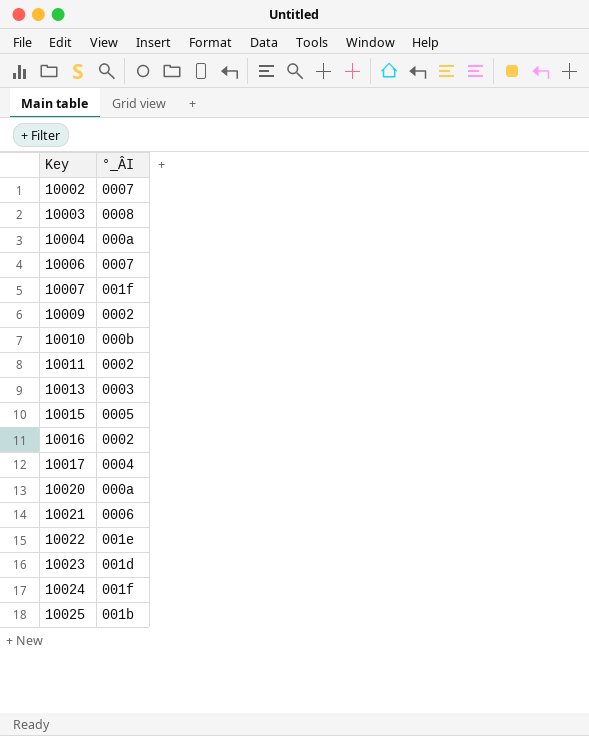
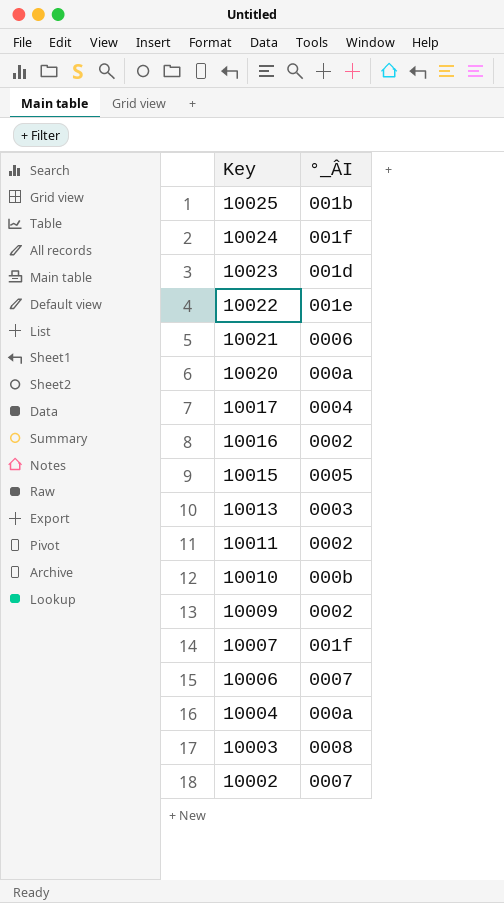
row order: Key ascending -> Key descending

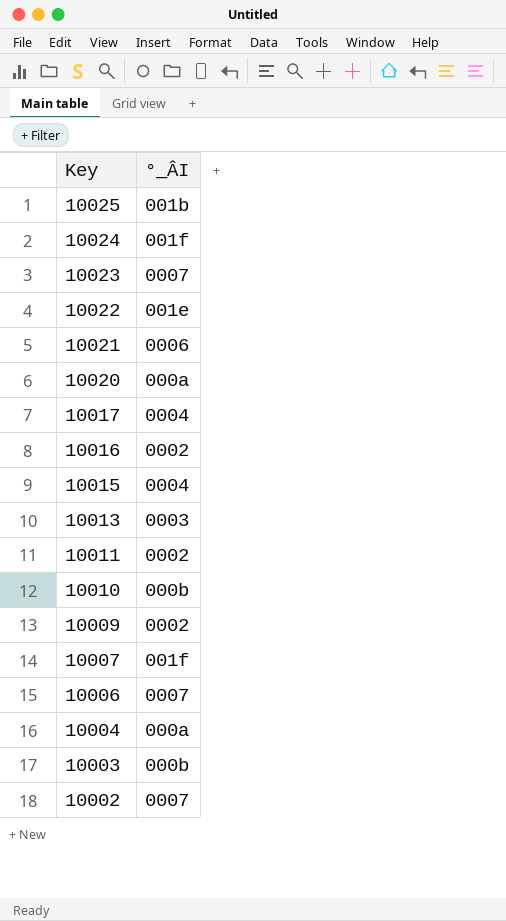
10023 | °_ÂI: 001d -> 0007
10015 | °_ÂI: 0005 -> 0004
10003 | °_ÂI: 0008 -> 000b

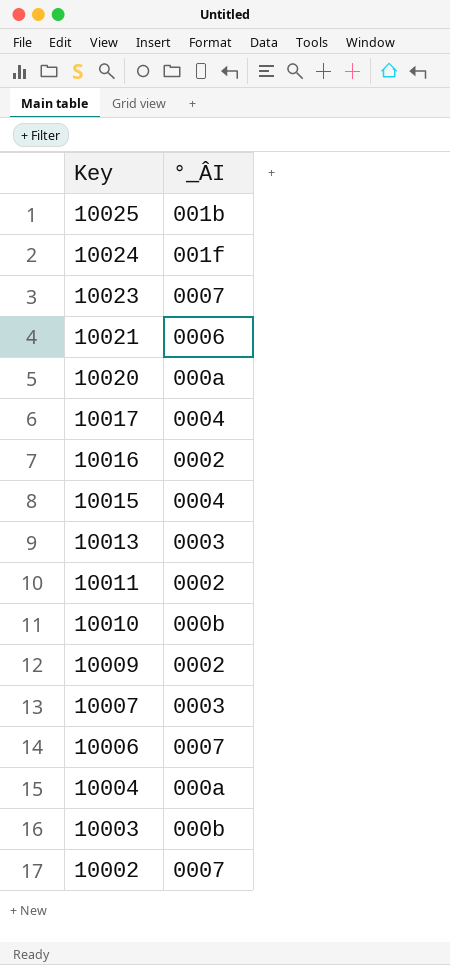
row 10022: 001e -> none
10007 | °_ÂI: 001f -> 0003

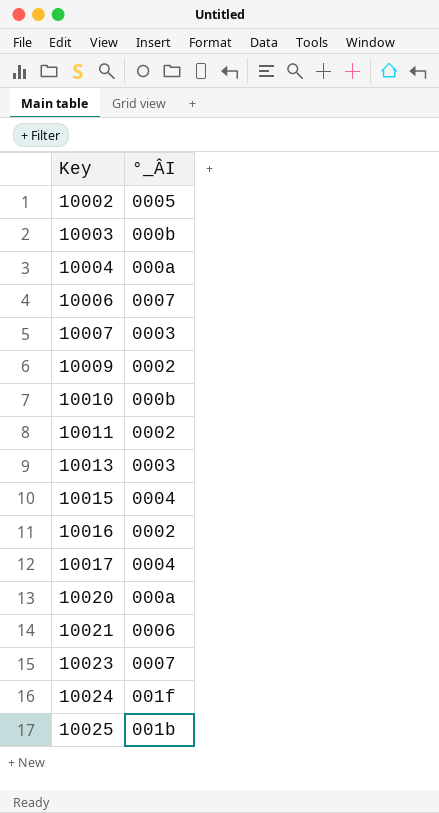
row order: Key descending -> Key ascending
10002 | °_ÂI: 0007 -> 0005

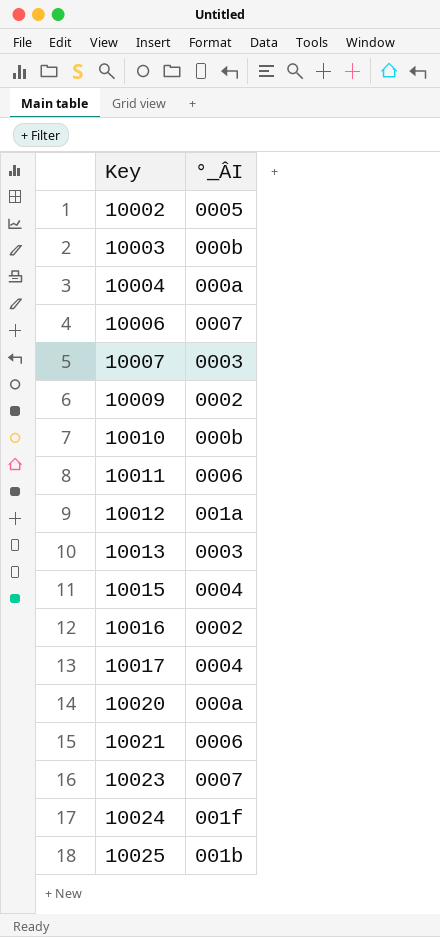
10011 | °_ÂI: 0002 -> 0006
row 10012: none -> 001a

